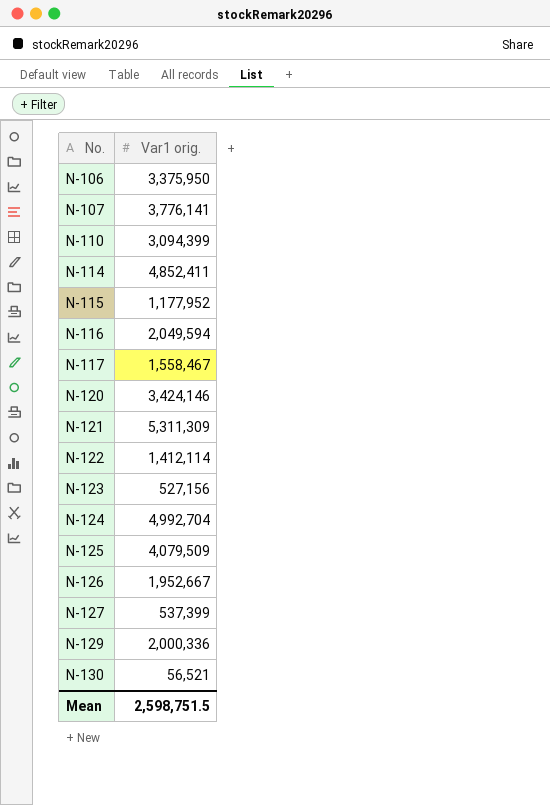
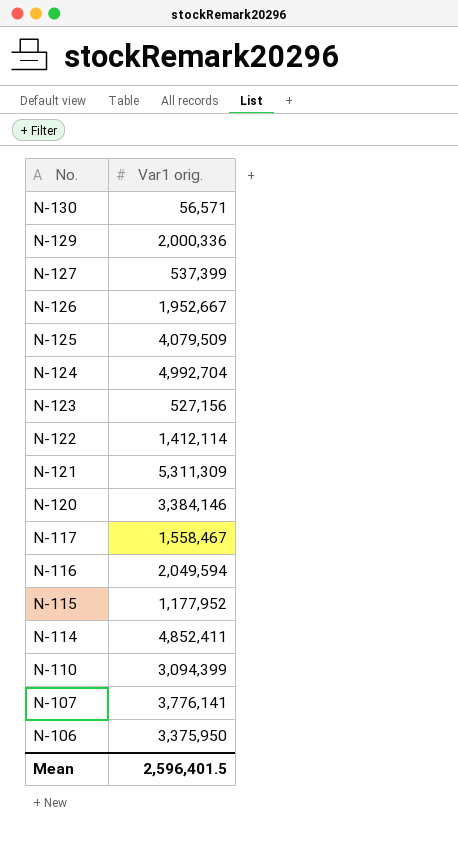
row order: No. ascending -> No. descending
N-130 | Var1 orig.: 56,521 -> 56,571
N-120 | Var1 orig.: 3,424,146 -> 3,384,146
Mean | Var1 orig.: 2,598,751.5 -> 2,596,401.5

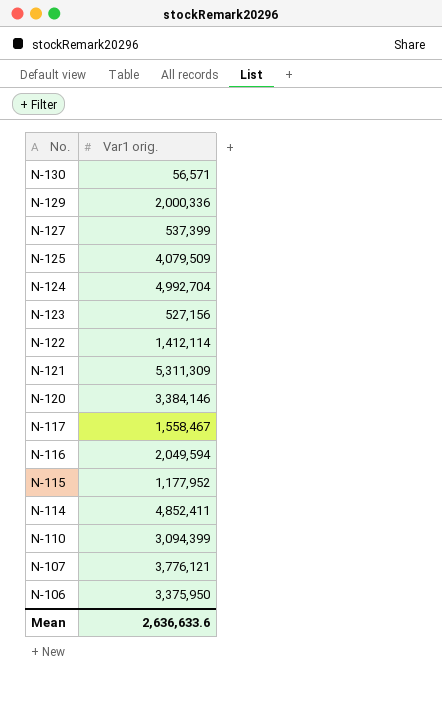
row N-126: 1,952,667 -> none
N-107 | Var1 orig.: 3,776,141 -> 3,776,121
Mean | Var1 orig.: 2,596,401.5 -> 2,636,633.6

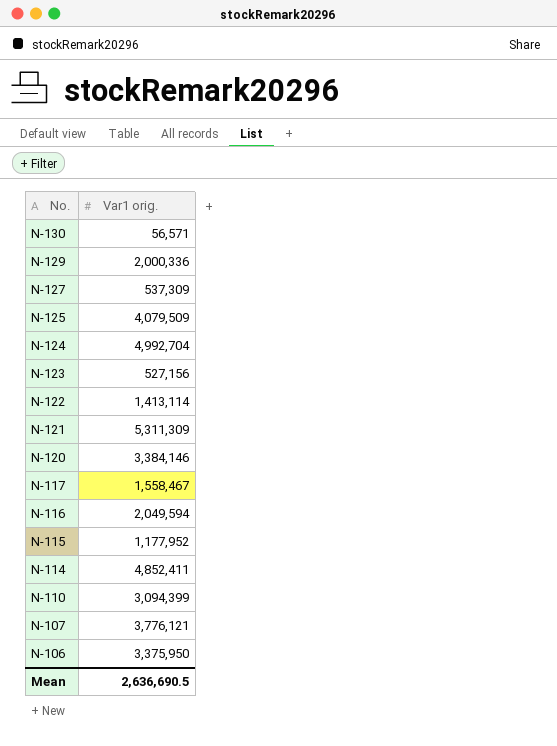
N-127 | Var1 orig.: 537,399 -> 537,309
N-122 | Var1 orig.: 1,412,114 -> 1,413,114
Mean | Var1 orig.: 2,636,633.6 -> 2,636,690.5

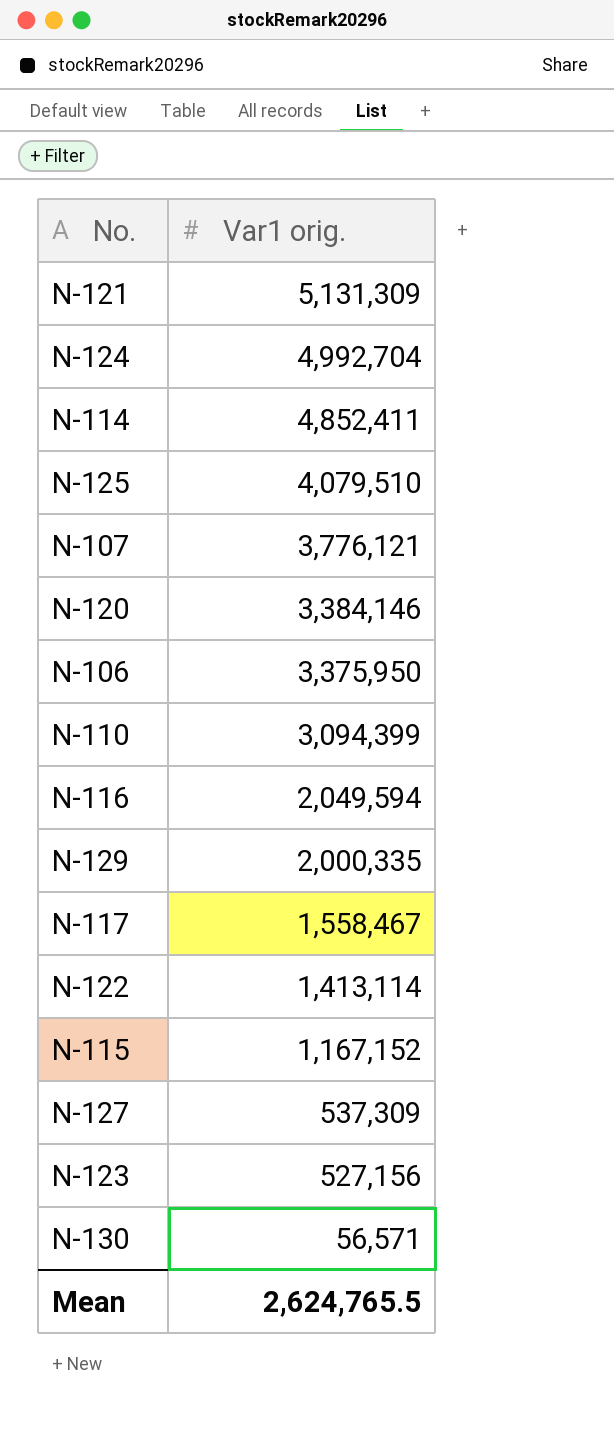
row order: No. descending -> Var1 orig. descending
N-121 | Var1 orig.: 5,311,309 -> 5,131,309
N-125 | Var1 orig.: 4,079,509 -> 4,079,510
N-129 | Var1 orig.: 2,000,336 -> 2,000,335
N-115 | Var1 orig.: 1,177,952 -> 1,167,152
Mean | Var1 orig.: 2,636,690.5 -> 2,624,765.5

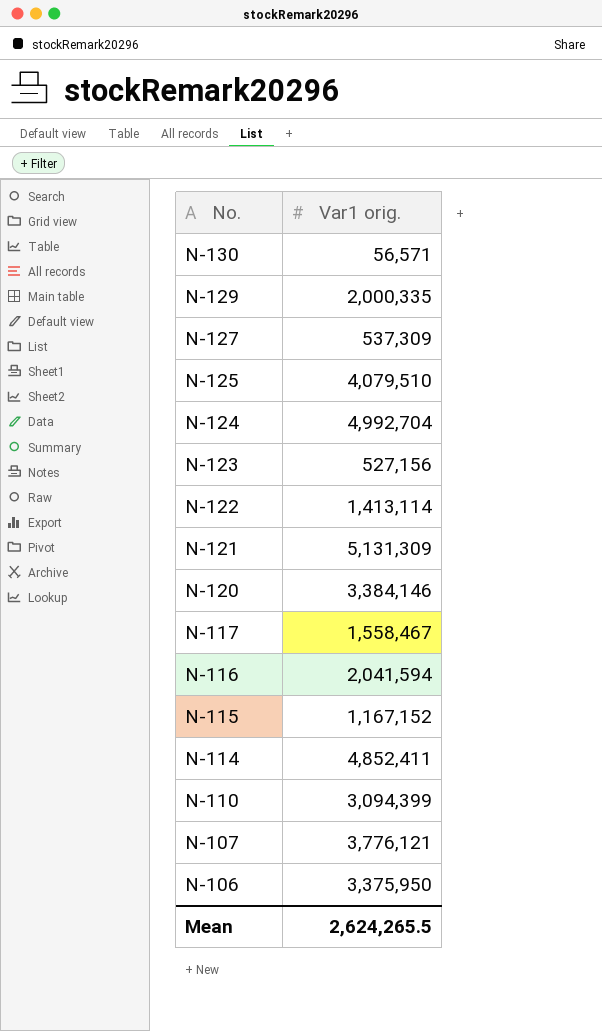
row order: Var1 orig. descending -> No. descending
N-116 | Var1 orig.: 2,049,594 -> 2,041,594
Mean | Var1 orig.: 2,624,765.5 -> 2,624,265.5

